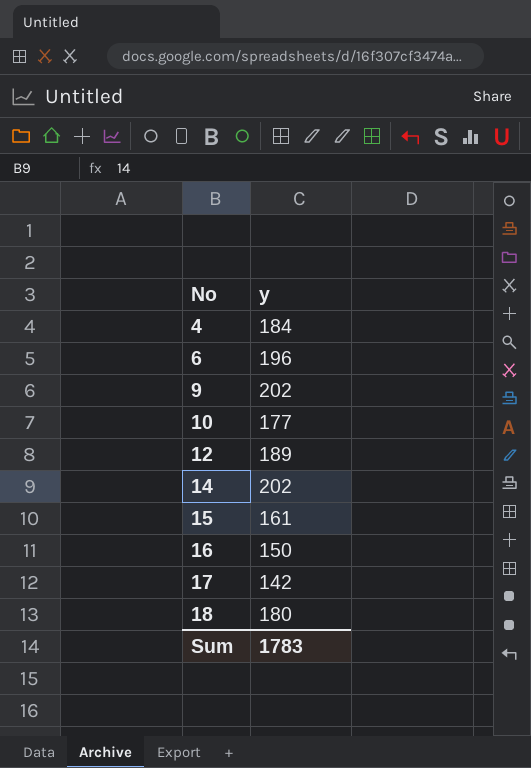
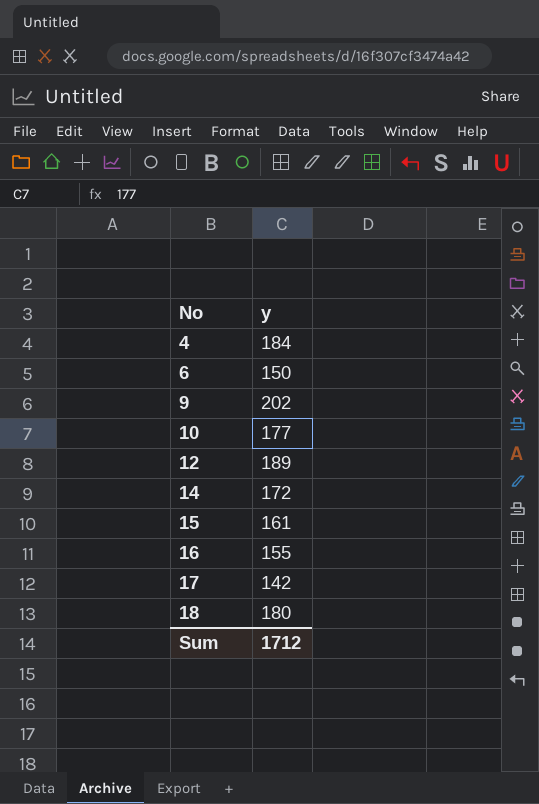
6 | y: 196 -> 150
14 | y: 202 -> 172
16 | y: 150 -> 155
Sum | y: 1783 -> 1712

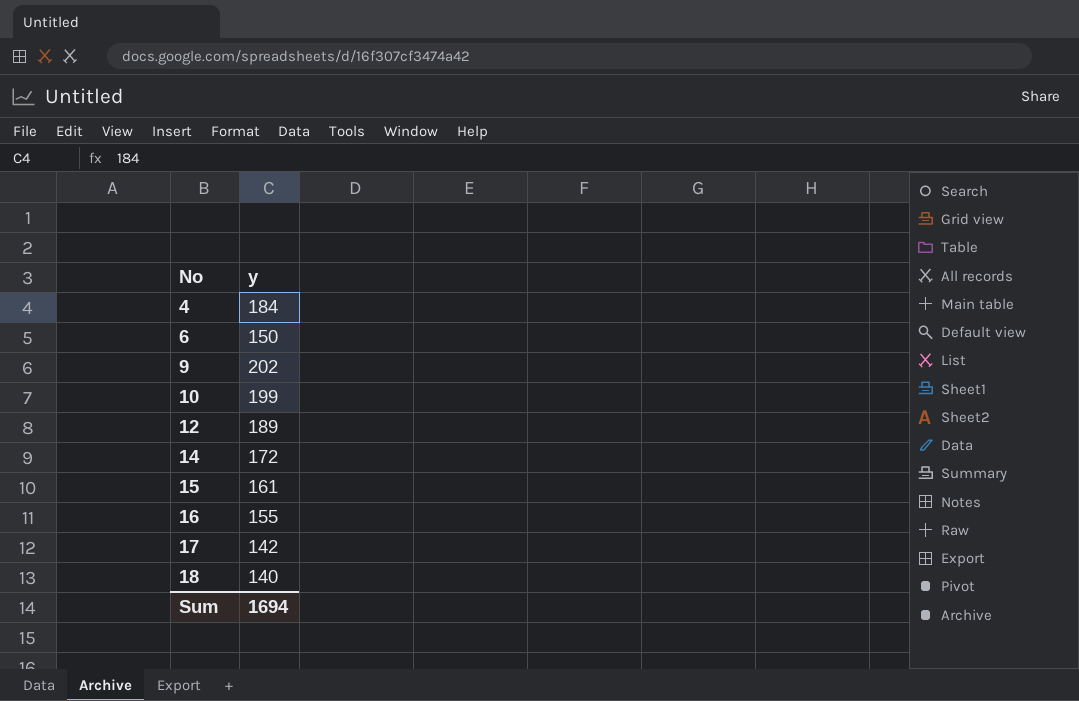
10 | y: 177 -> 199
18 | y: 180 -> 140
Sum | y: 1712 -> 1694

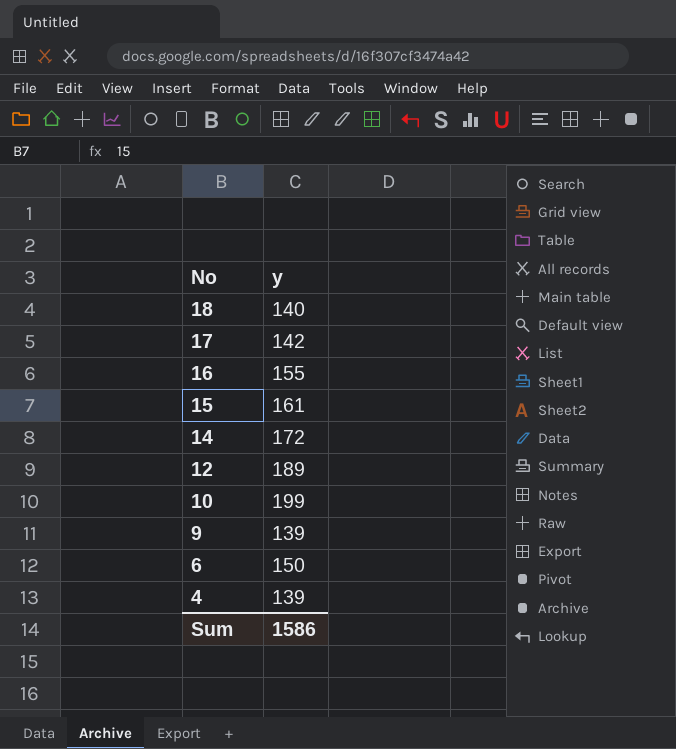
row order: No ascending -> No descending
9 | y: 202 -> 139
4 | y: 184 -> 139
Sum | y: 1694 -> 1586

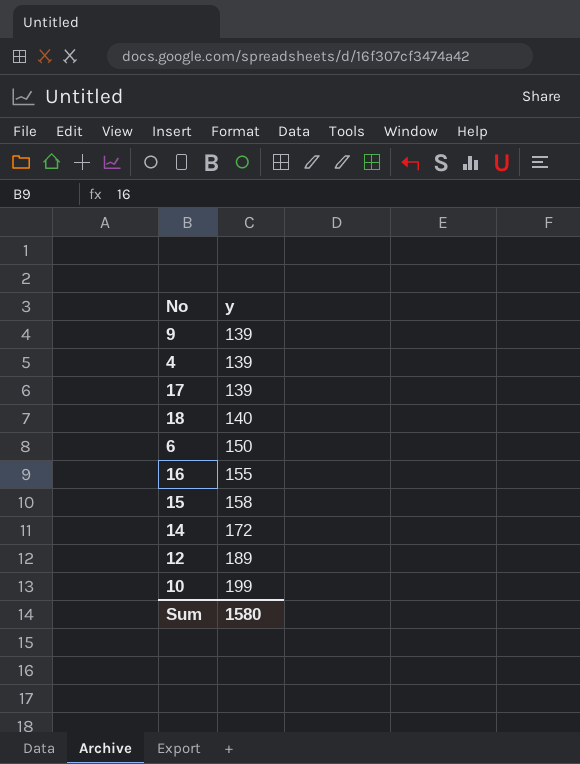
row order: No descending -> y ascending
17 | y: 142 -> 139
15 | y: 161 -> 158
Sum | y: 1586 -> 1580

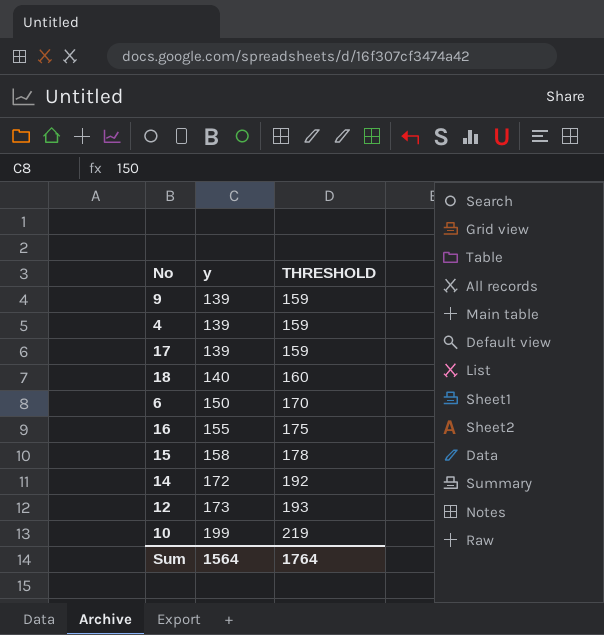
column THRESHOLD | formula: none -> [y] + 20
12 | y: 189 -> 173
Sum | y: 1580 -> 1564

